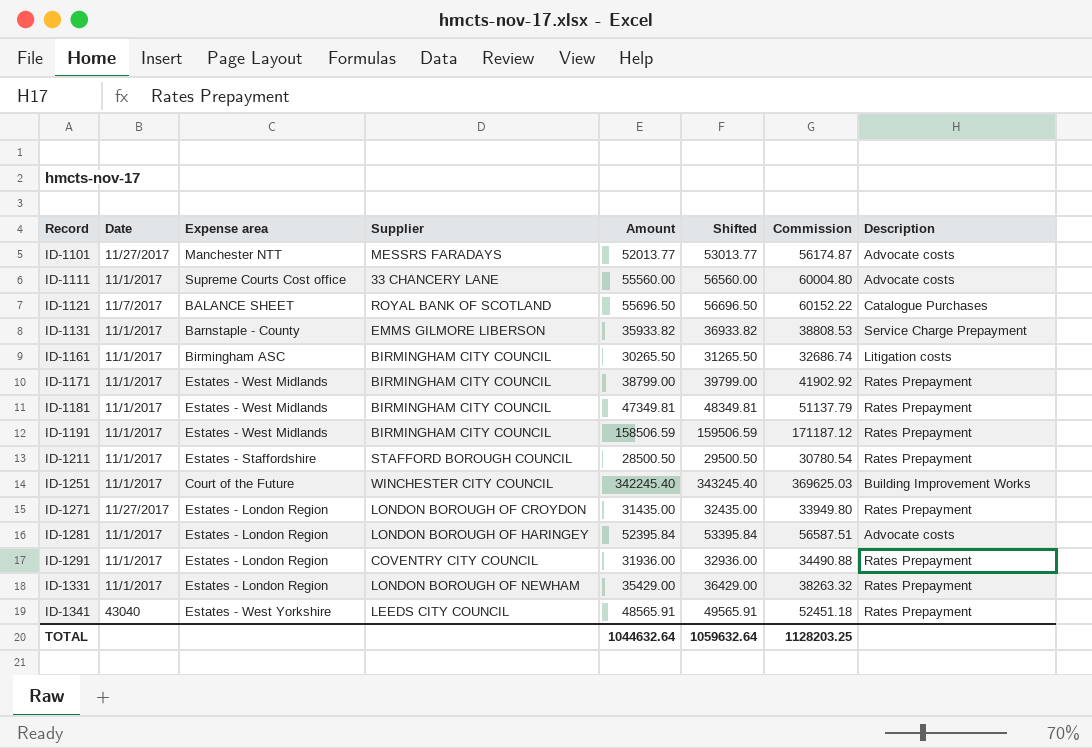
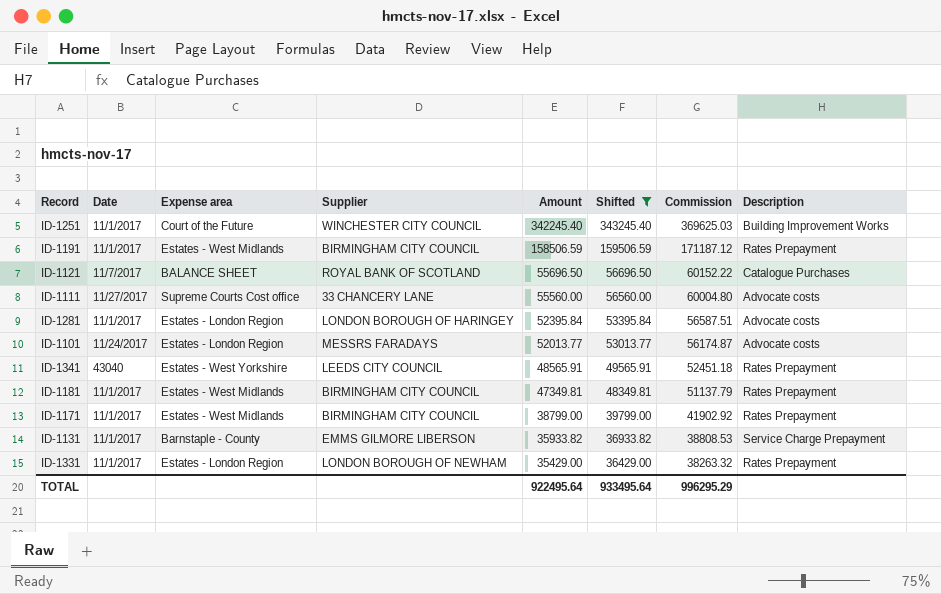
filter: none -> Shifted >= 36429.00
row order: Record ascending -> Amount descending
ID-1111 | Date: 11/1/2017 -> 11/27/2017
ID-1101 | Date: 11/27/2017 -> 11/24/2017
ID-1101 | Expense area: Manchester NTT -> Estates - London Region
TOTAL | Amount: 1044632.64 -> 922495.64
TOTAL | Shifted: 1059632.64 -> 933495.64
TOTAL | Commission: 1128203.25 -> 996295.29

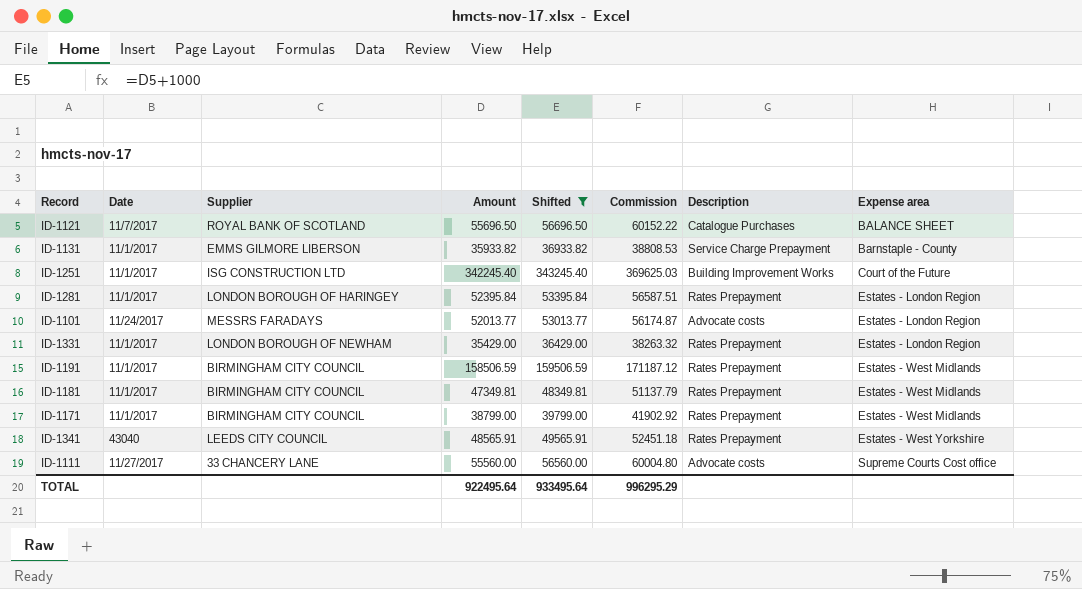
row order: Amount descending -> Expense area ascending
column Expense area | position: 3 -> 8
ID-1251 | Supplier: WINCHESTER CITY COUNCIL -> ISG CONSTRUCTION LTD
ID-1281 | Description: Advocate costs -> Rates Prepayment

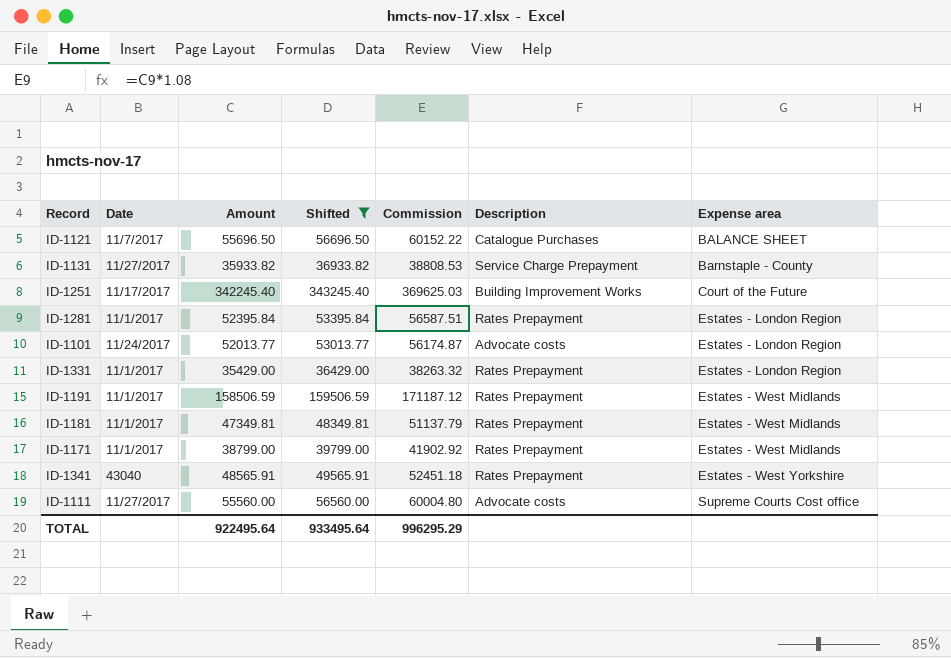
column Supplier | position: 3 -> none
ID-1131 | Date: 11/1/2017 -> 11/27/2017
ID-1251 | Date: 11/1/2017 -> 11/17/2017

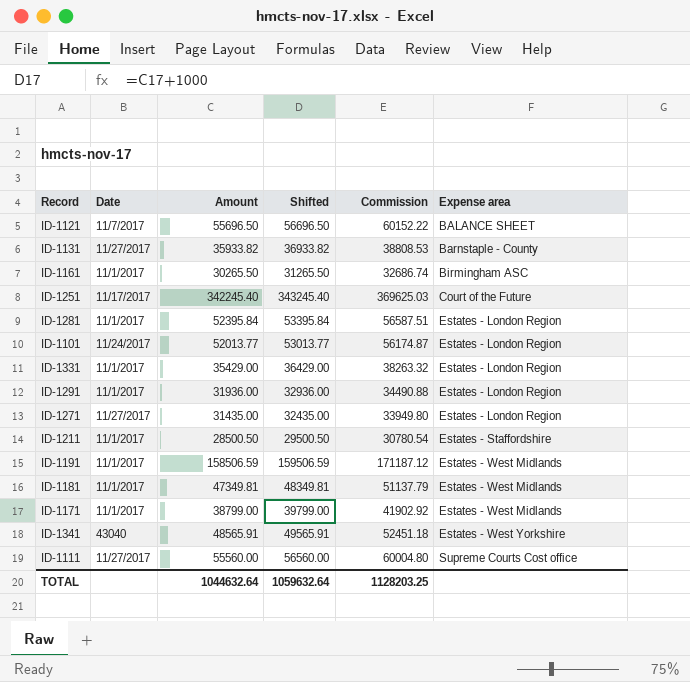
filter: Shifted >= 36429.00 -> none
column Description | position: 6 -> none
TOTAL | Amount: 922495.64 -> 1044632.64
TOTAL | Shifted: 933495.64 -> 1059632.64
TOTAL | Commission: 996295.29 -> 1128203.25

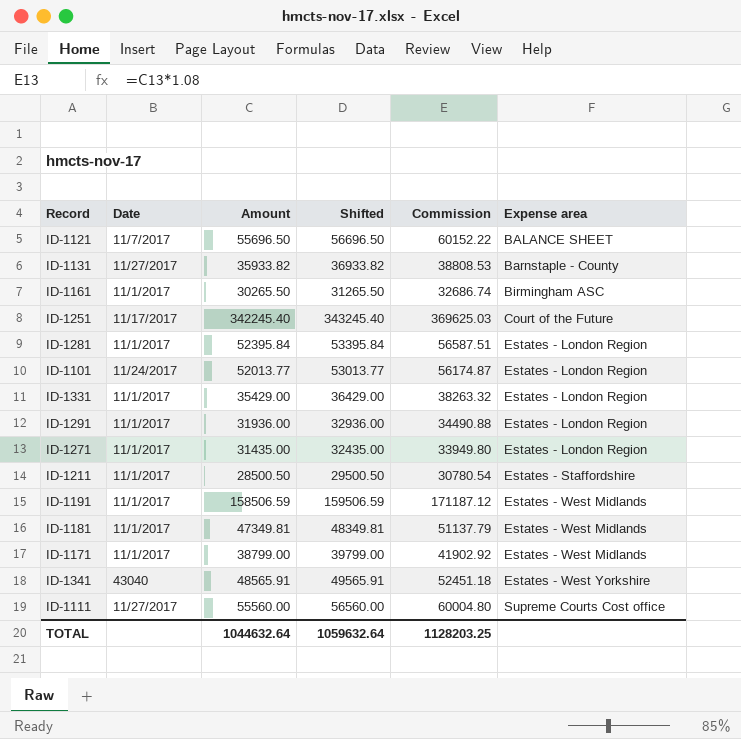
ID-1271 | Date: 11/27/2017 -> 11/1/2017

